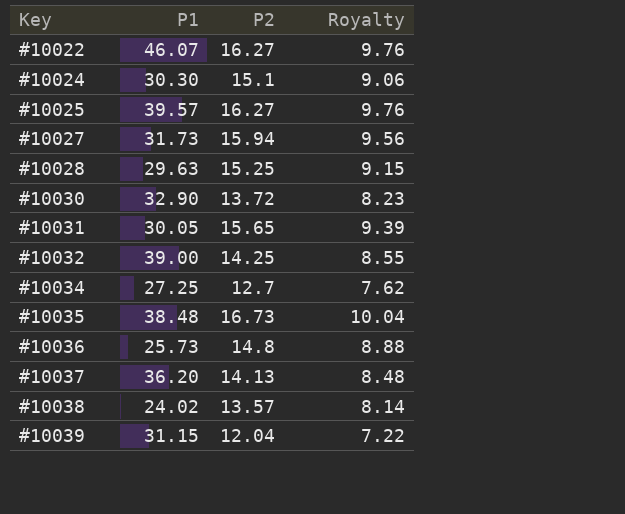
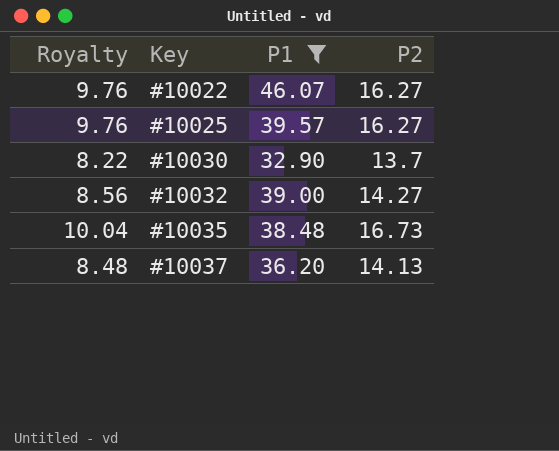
filter: none -> P1 >= 32.90
column Royalty | position: 4 -> 1
#10030 | Royalty: 8.23 -> 8.22
#10030 | P2: 13.72 -> 13.7
#10032 | Royalty: 8.55 -> 8.56
#10032 | P2: 14.25 -> 14.27

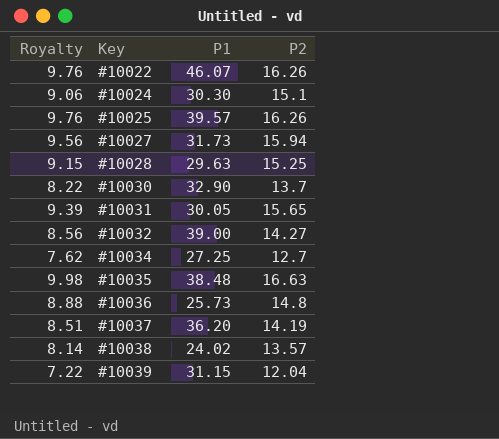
filter: P1 >= 32.90 -> none
#10022 | P2: 16.27 -> 16.26
#10025 | P2: 16.27 -> 16.26
#10035 | Royalty: 10.04 -> 9.98
#10035 | P2: 16.73 -> 16.63
#10037 | Royalty: 8.48 -> 8.51
#10037 | P2: 14.13 -> 14.19

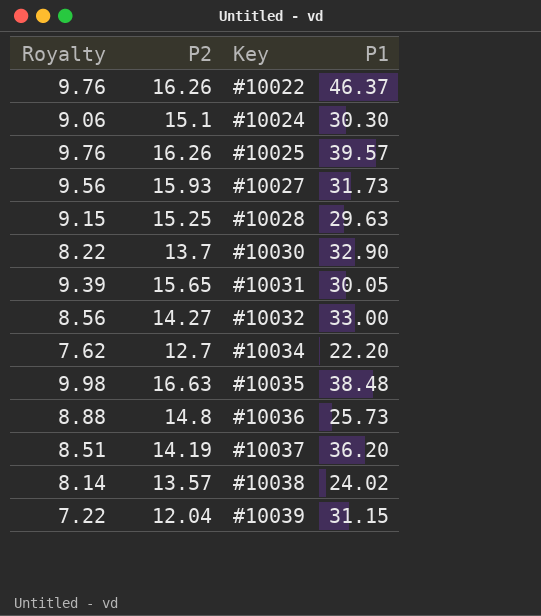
column P2 | position: 4 -> 2
#10022 | P1: 46.07 -> 46.37
#10027 | P2: 15.94 -> 15.93
#10032 | P1: 39.00 -> 33.00
#10034 | P1: 27.25 -> 22.20

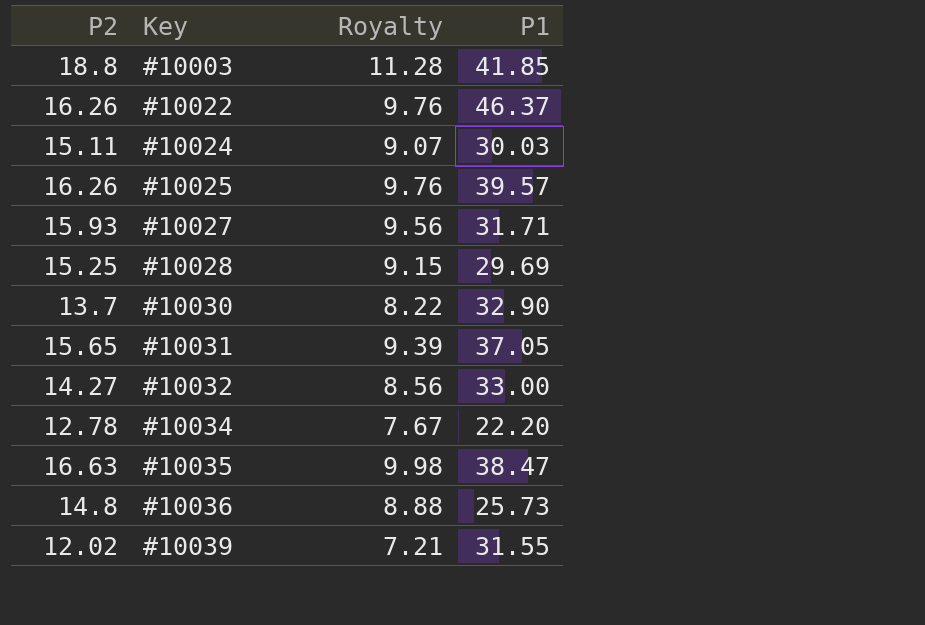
column Royalty | position: 1 -> 3
row #10037: 8.51 | 14.19 | 36.20 -> none
row #10038: 8.14 | 13.57 | 24.02 -> none
row #10003: none -> 18.8 | 11.28 | 41.85
#10024 | P2: 15.1 -> 15.11
#10024 | Royalty: 9.06 -> 9.07
#10024 | P1: 30.30 -> 30.03
#10027 | P1: 31.73 -> 31.71
#10028 | P1: 29.63 -> 29.69
#10031 | P1: 30.05 -> 37.05
#10034 | P2: 12.7 -> 12.78
#10034 | Royalty: 7.62 -> 7.67
#10035 | P1: 38.48 -> 38.47
#10039 | P2: 12.04 -> 12.02
#10039 | Royalty: 7.22 -> 7.21
#10039 | P1: 31.15 -> 31.55

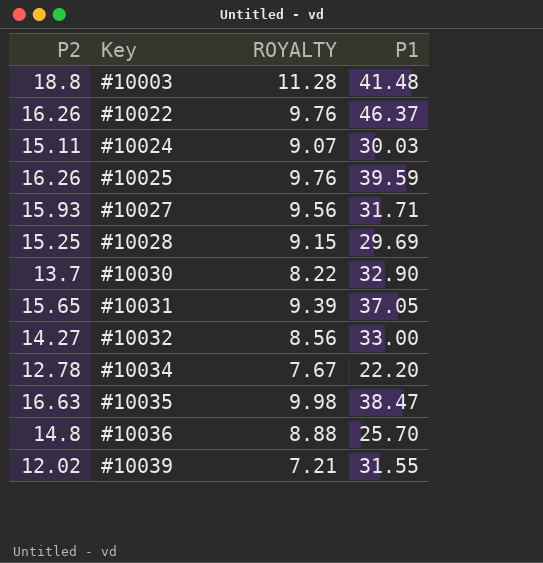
column name: Royalty -> ROYALTY
#10003 | P1: 41.85 -> 41.48
#10025 | P1: 39.57 -> 39.59
#10036 | P1: 25.73 -> 25.70

